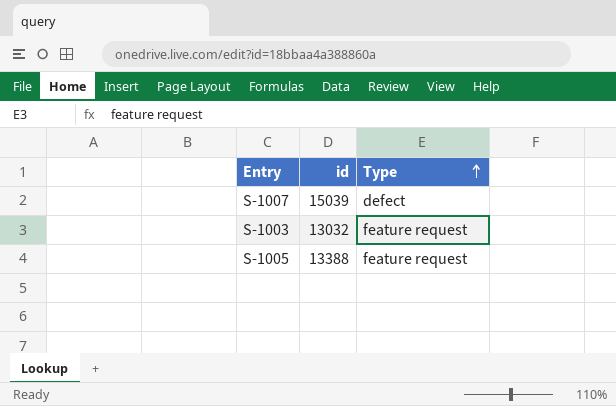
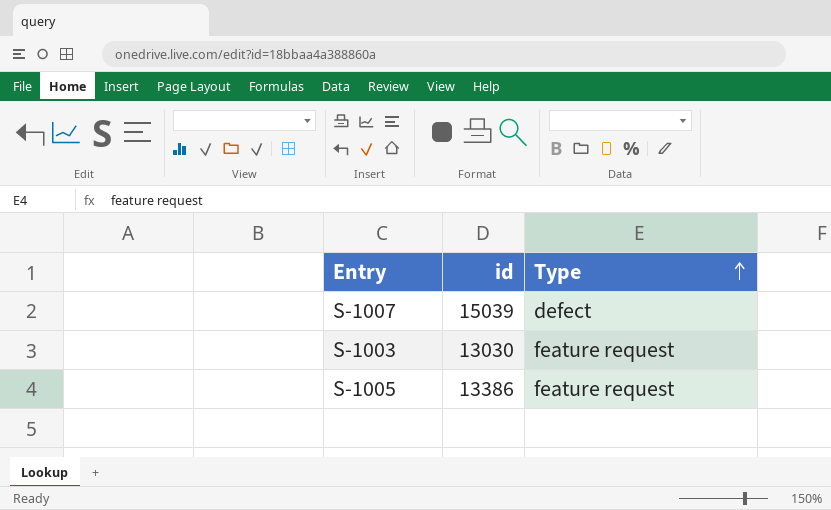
S-1003 | id: 13032 -> 13030
S-1005 | id: 13388 -> 13386

